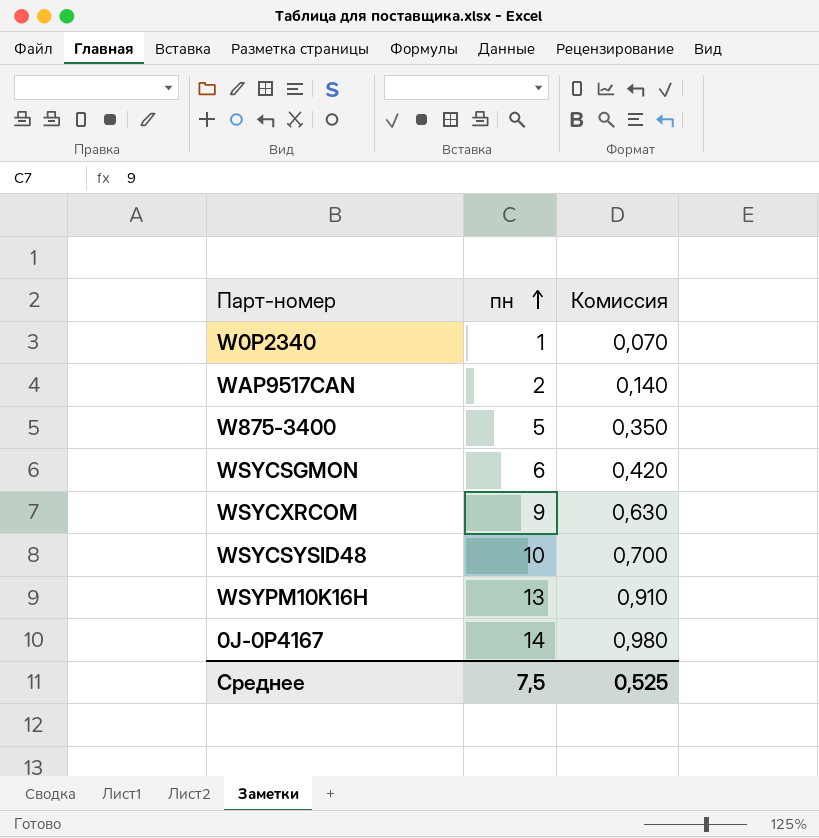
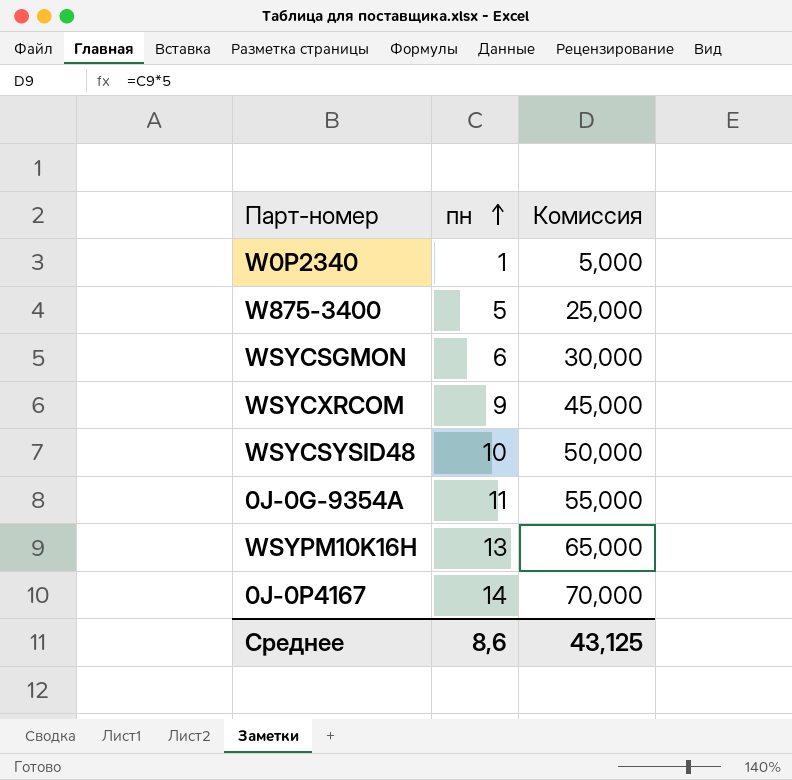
column Комиссия | formula: [пн] * 0,07 -> [пн] * 5
row WAP9517CAN: 2 | 0,140 -> none
row 0J-0G-9354A: none -> 11 | 55,000
Среднее | пн: 7,5 -> 8,6
Среднее | Комиссия: 0,525 -> 43,125

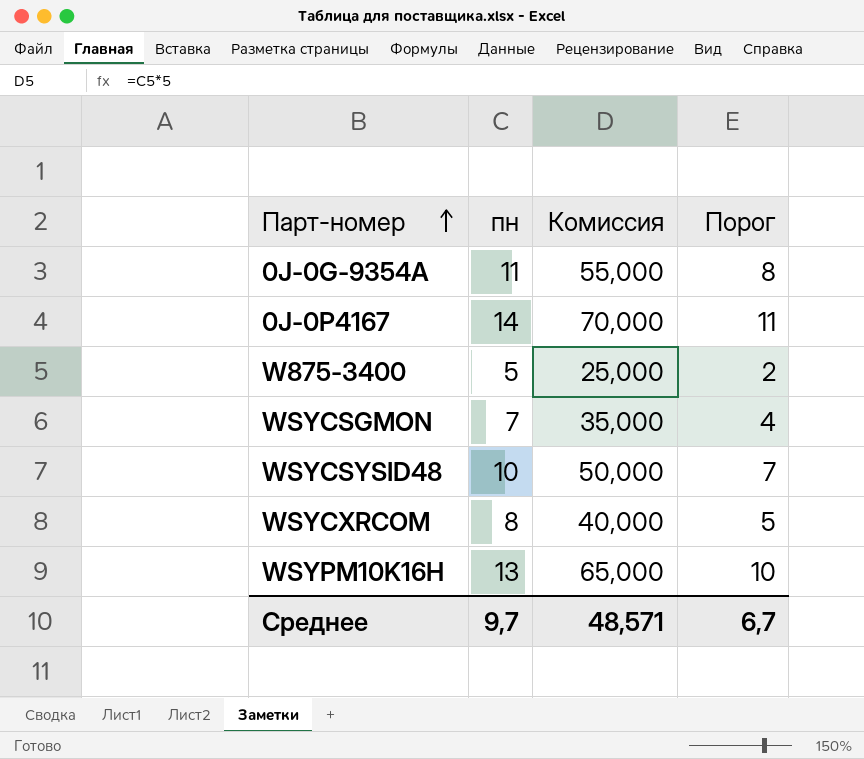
row order: пн ascending -> Парт-номер ascending
column Порог | formula: none -> [пн] - 3
row W0P2340: 1 | 5,000 -> none
WSYCSGMON | пн: 6 -> 7
WSYCSGMON | Комиссия: 30,000 -> 35,000
WSYCXRCOM | пн: 9 -> 8
WSYCXRCOM | Комиссия: 45,000 -> 40,000
Среднее | пн: 8,6 -> 9,7
Среднее | Комиссия: 43,125 -> 48,571

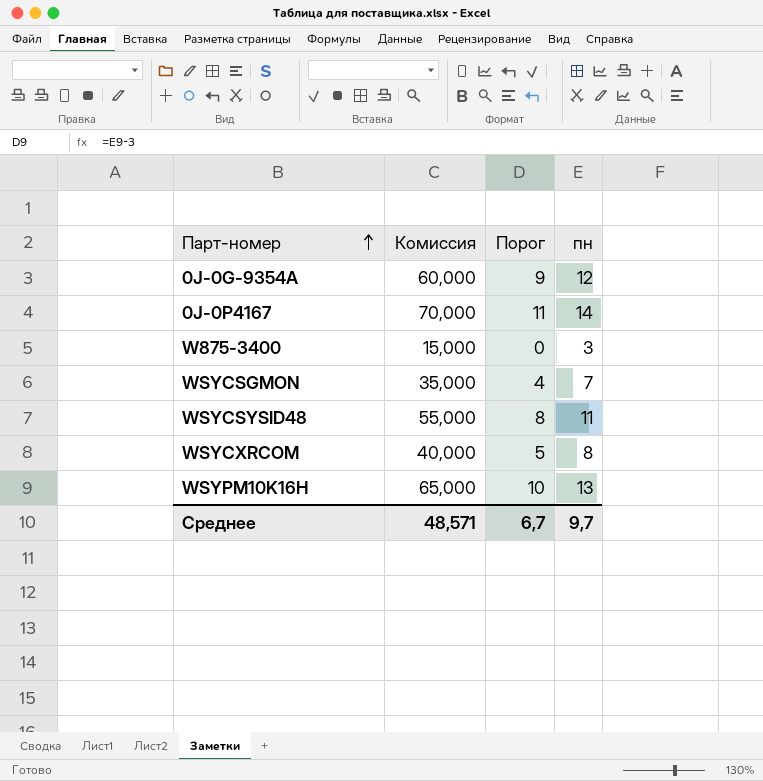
column пн | position: 2 -> 4
0J-0G-9354A | Комиссия: 55,000 -> 60,000
0J-0G-9354A | Порог: 8 -> 9
0J-0G-9354A | пн: 11 -> 12
W875-3400 | Комиссия: 25,000 -> 15,000
W875-3400 | Порог: 2 -> 0
W875-3400 | пн: 5 -> 3
WSYCSYSID48 | Комиссия: 50,000 -> 55,000
WSYCSYSID48 | Порог: 7 -> 8
WSYCSYSID48 | пн: 10 -> 11

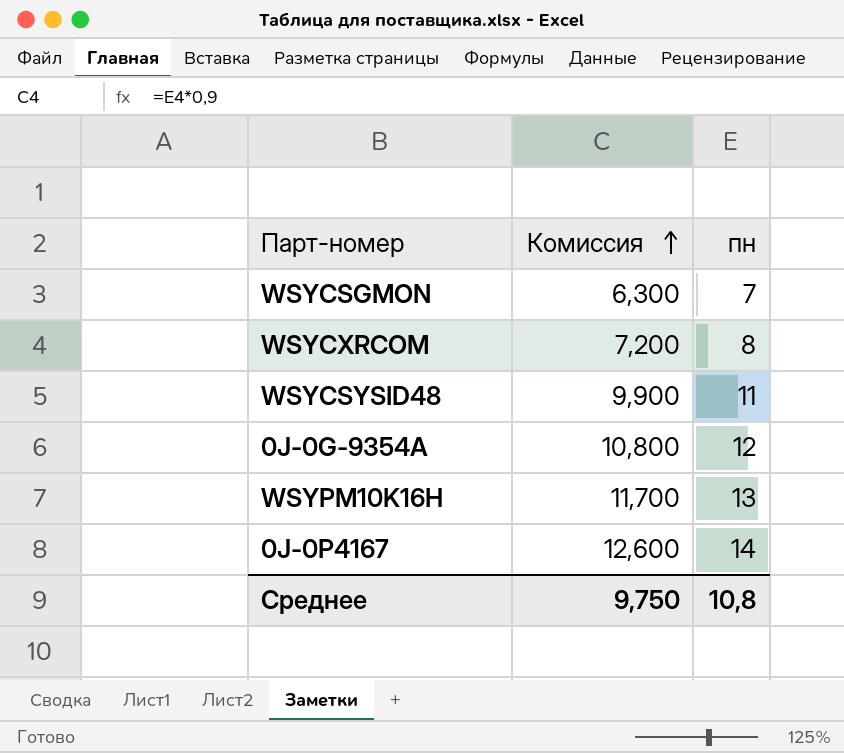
row order: Парт-номер ascending -> Комиссия ascending
column Порог | formula: [пн] - 3 -> none
column Комиссия | formula: [пн] * 5 -> [пн] * 0,9
row W875-3400: 15,000 | 0 | 3 -> none
Среднее | Комиссия: 48,571 -> 9,750
Среднее | пн: 9,7 -> 10,8

